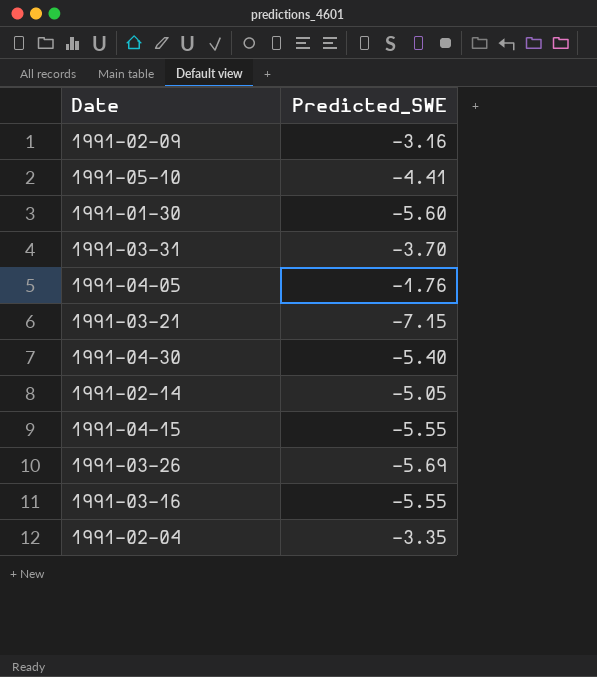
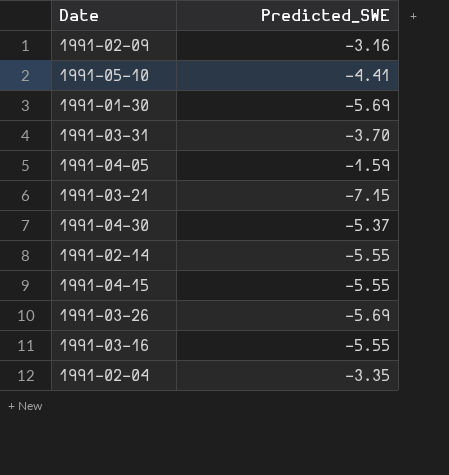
1991-01-30 | Predicted_SWE: -5.60 -> -5.69
1991-04-05 | Predicted_SWE: -1.76 -> -1.59
1991-04-30 | Predicted_SWE: -5.40 -> -5.37
1991-02-14 | Predicted_SWE: -5.05 -> -5.55

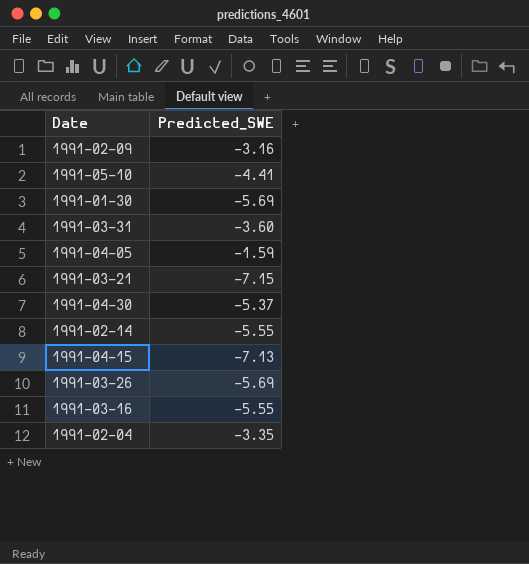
1991-03-31 | Predicted_SWE: -3.70 -> -3.60
1991-04-15 | Predicted_SWE: -5.55 -> -7.13

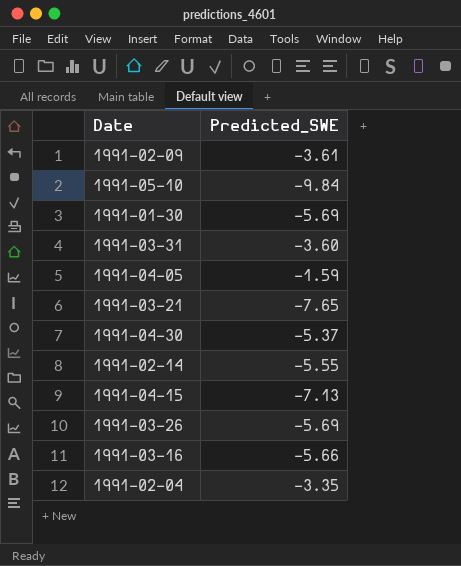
1991-02-09 | Predicted_SWE: -3.16 -> -3.61
1991-05-10 | Predicted_SWE: -4.41 -> -9.84
1991-03-21 | Predicted_SWE: -7.15 -> -7.65
1991-03-16 | Predicted_SWE: -5.55 -> -5.66

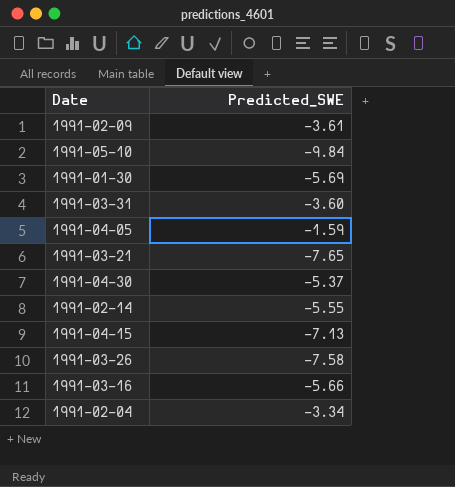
1991-03-26 | Predicted_SWE: -5.69 -> -7.58
1991-02-04 | Predicted_SWE: -3.35 -> -3.34

